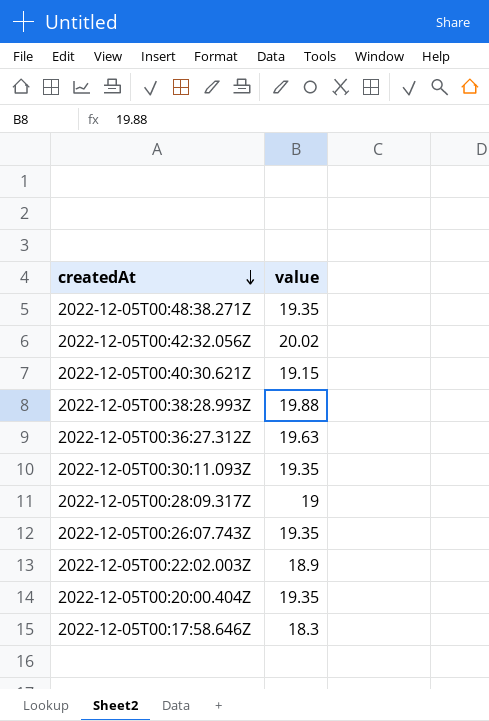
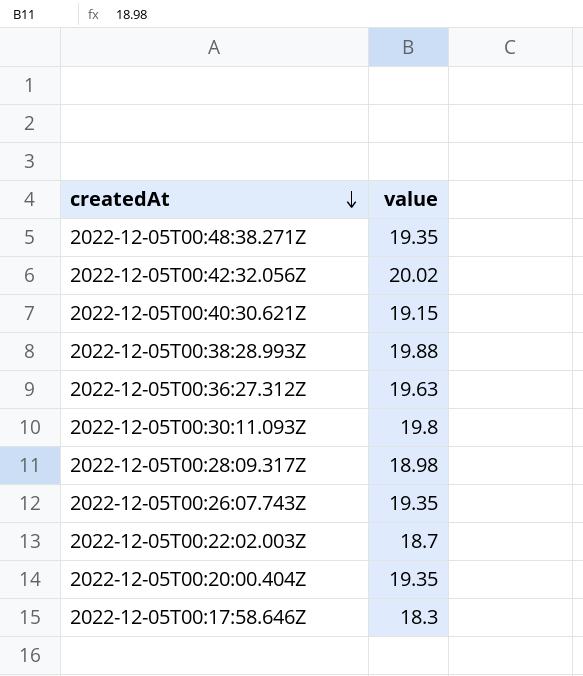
2022-12-05T00:30:11.093Z | value: 19.35 -> 19.8
2022-12-05T00:28:09.317Z | value: 19 -> 18.98
2022-12-05T00:22:02.003Z | value: 18.9 -> 18.7

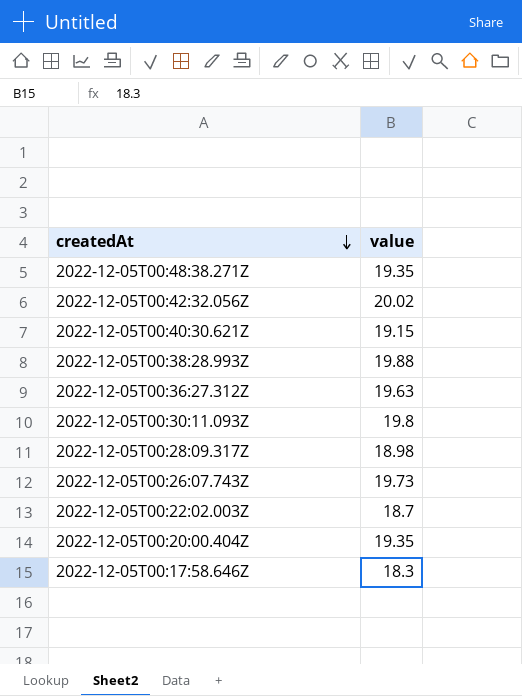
2022-12-05T00:26:07.743Z | value: 19.35 -> 19.73

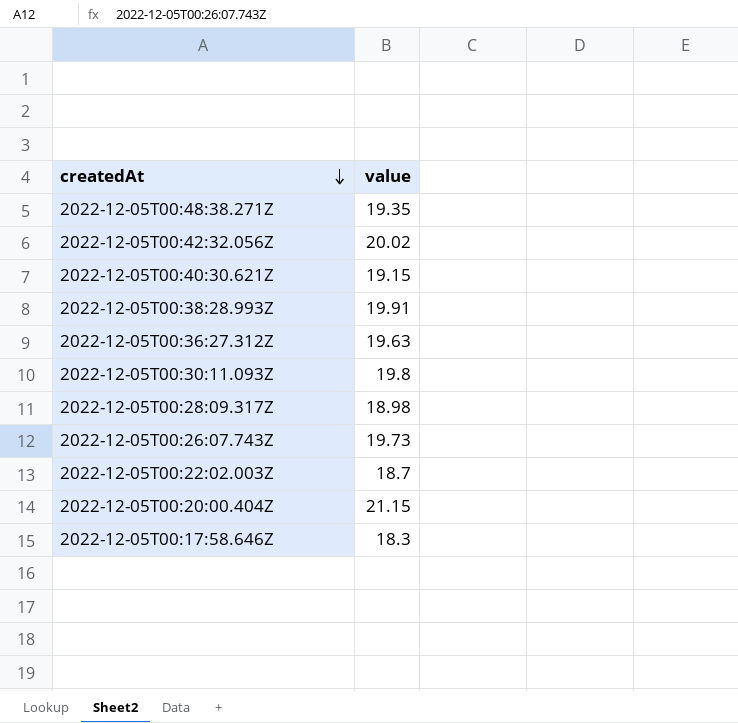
2022-12-05T00:38:28.993Z | value: 19.88 -> 19.91
2022-12-05T00:20:00.404Z | value: 19.35 -> 21.15

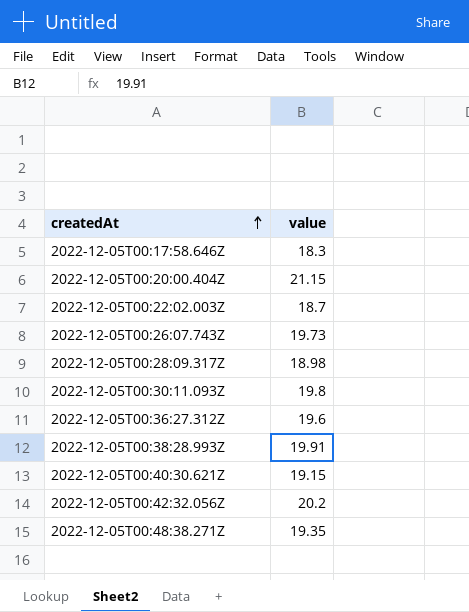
row order: createdAt descending -> createdAt ascending
2022-12-05T00:36:27.312Z | value: 19.63 -> 19.6
2022-12-05T00:42:32.056Z | value: 20.02 -> 20.2

